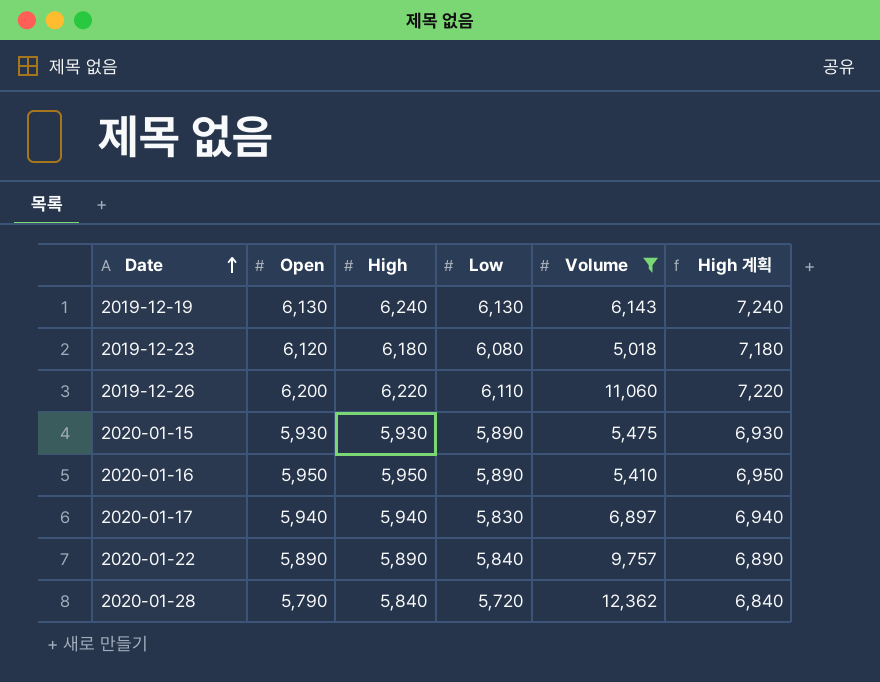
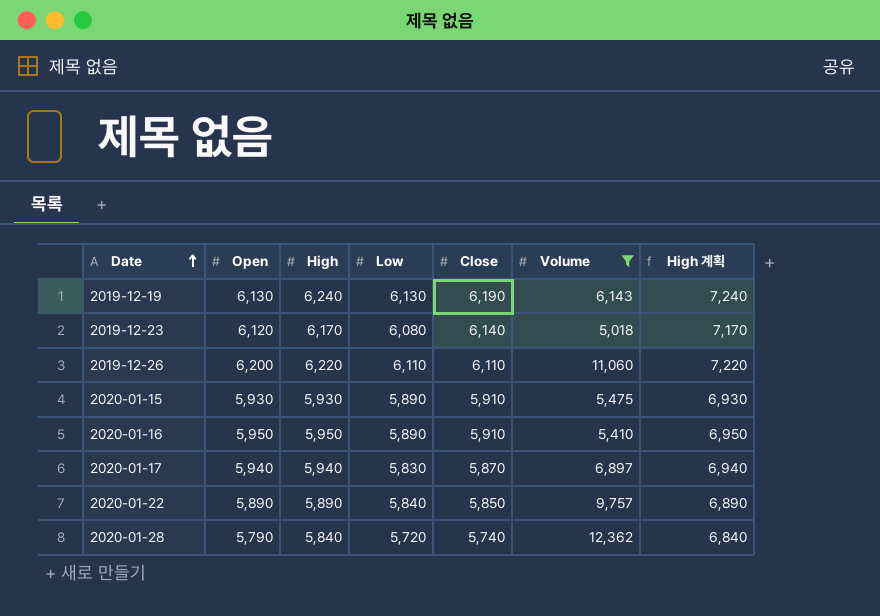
column Close | position: none -> 5
2019-12-23 | High: 6,180 -> 6,170
2019-12-23 | High 계획: 7,180 -> 7,170

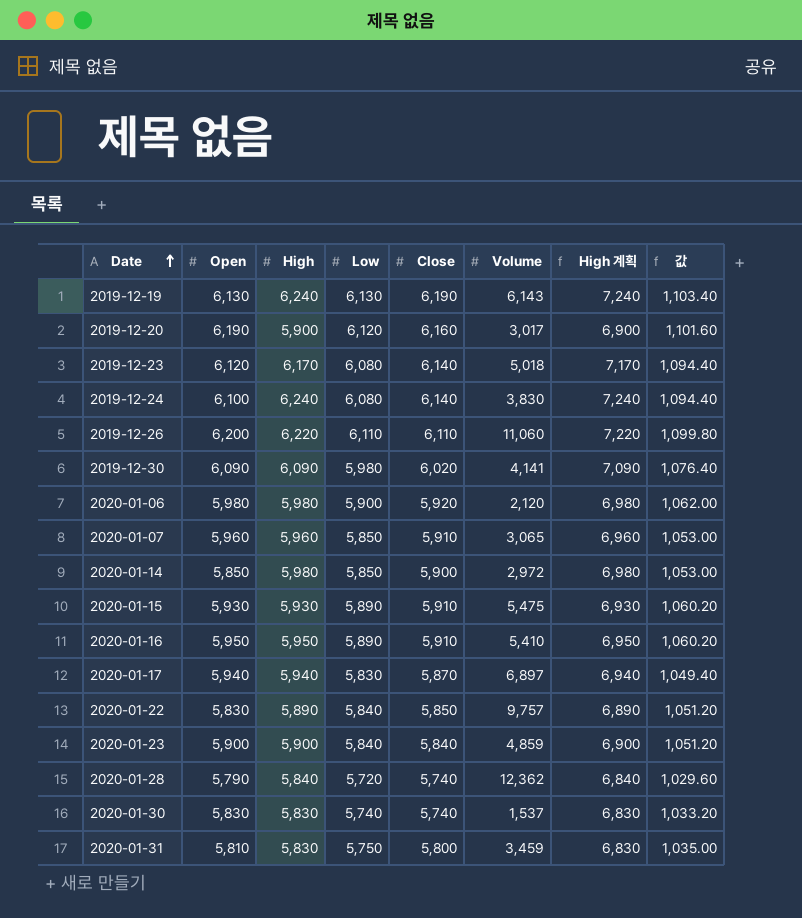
filter: Volume >= 5,018 -> none
column 값 | formula: none -> [Low] * 0.18
2020-01-22 | Open: 5,890 -> 5,830

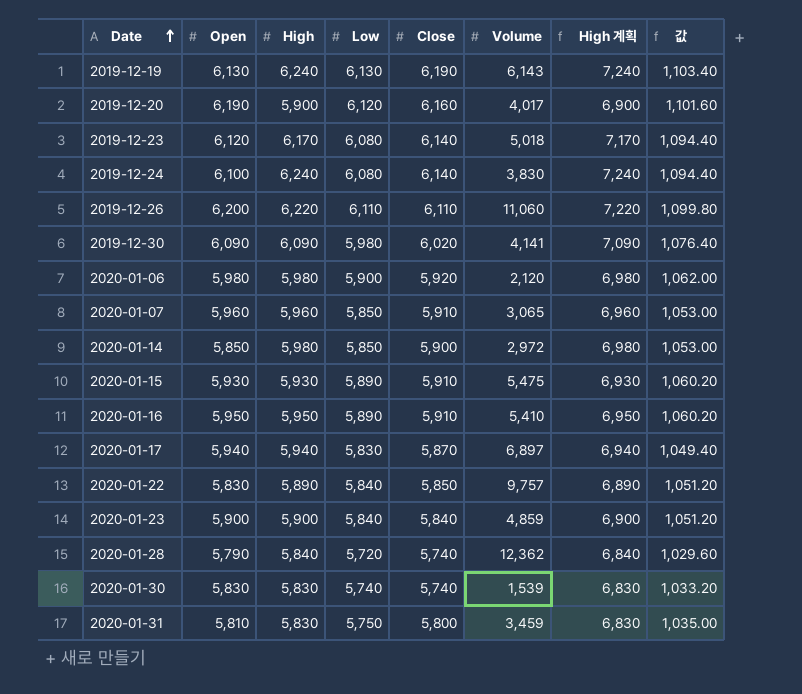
2019-12-20 | Volume: 3,017 -> 4,017
2020-01-30 | Volume: 1,537 -> 1,539

